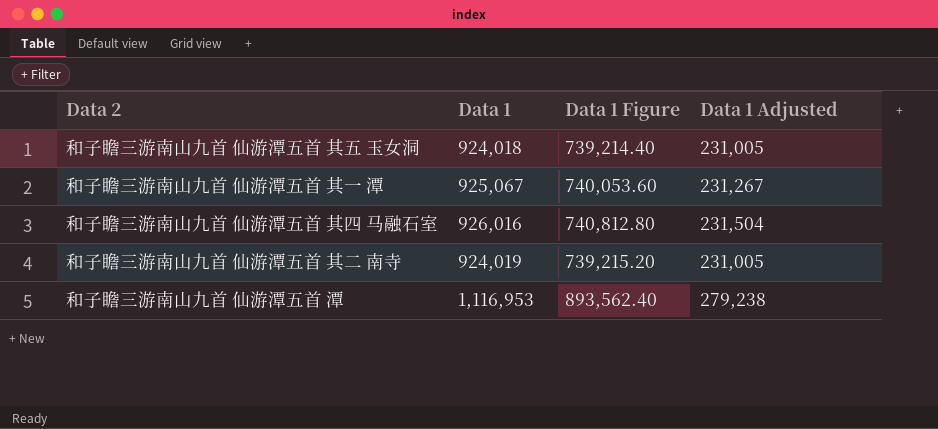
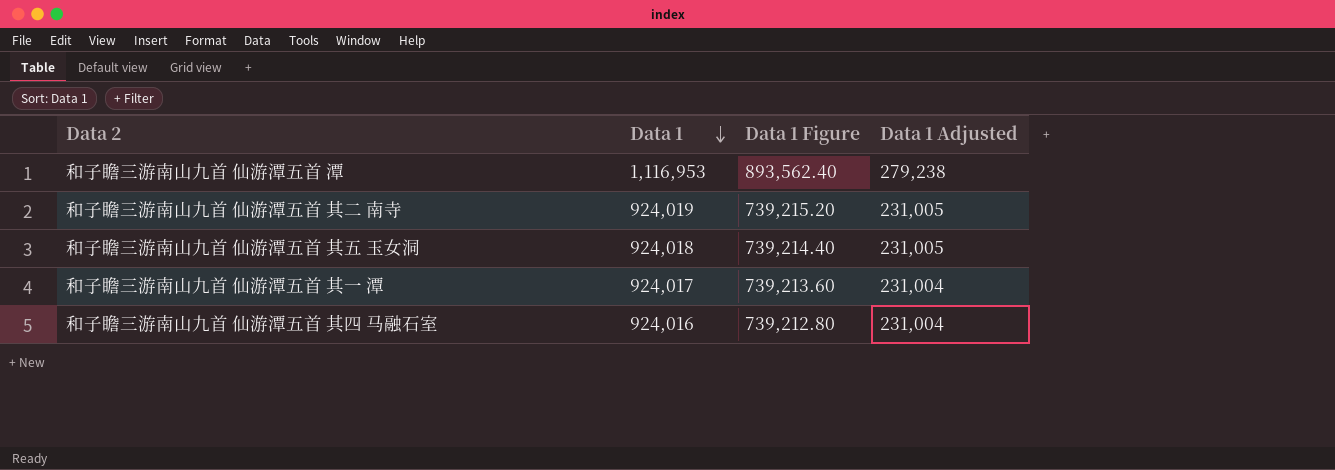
row order: none -> Data 1 descending
和子瞻三游南山九首 仙游潭五首 其一 潭 | Data 1: 925,067 -> 924,017
和子瞻三游南山九首 仙游潭五首 其一 潭 | Data 1 Figure: 740,053.60 -> 739,213.60
和子瞻三游南山九首 仙游潭五首 其一 潭 | Data 1 Adjusted: 231,267 -> 231,004
和子瞻三游南山九首 仙游潭五首 其四 马融石室 | Data 1: 926,016 -> 924,016
和子瞻三游南山九首 仙游潭五首 其四 马融石室 | Data 1 Figure: 740,812.80 -> 739,212.80
和子瞻三游南山九首 仙游潭五首 其四 马融石室 | Data 1 Adjusted: 231,504 -> 231,004

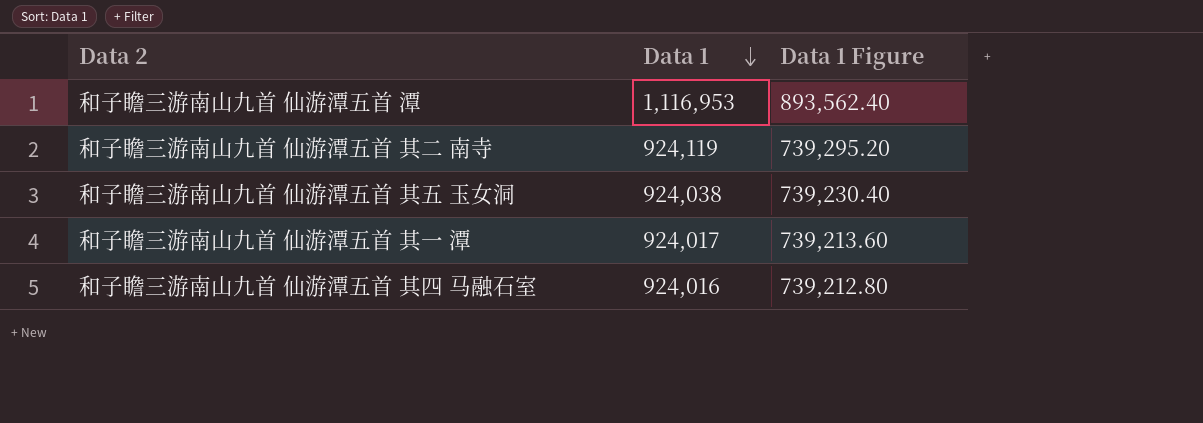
column Data 1 Adjusted | formula: [Data 1] * 0.25 -> none
和子瞻三游南山九首 仙游潭五首 其二 南寺 | Data 1: 924,019 -> 924,119
和子瞻三游南山九首 仙游潭五首 其二 南寺 | Data 1 Figure: 739,215.20 -> 739,295.20
和子瞻三游南山九首 仙游潭五首 其五 玉女洞 | Data 1: 924,018 -> 924,038
和子瞻三游南山九首 仙游潭五首 其五 玉女洞 | Data 1 Figure: 739,214.40 -> 739,230.40

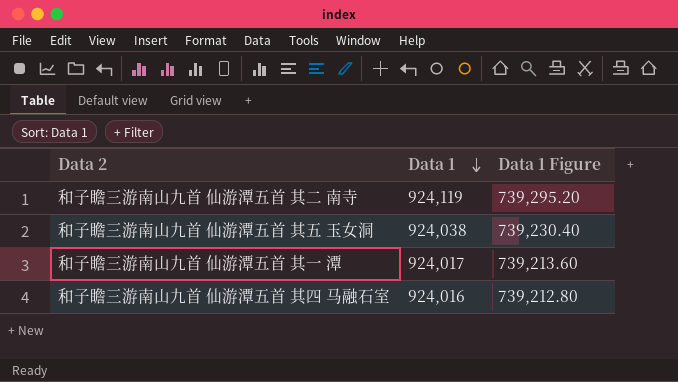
row 和子瞻三游南山九首 仙游潭五首 潭: 1,116,953 | 893,562.40 -> none

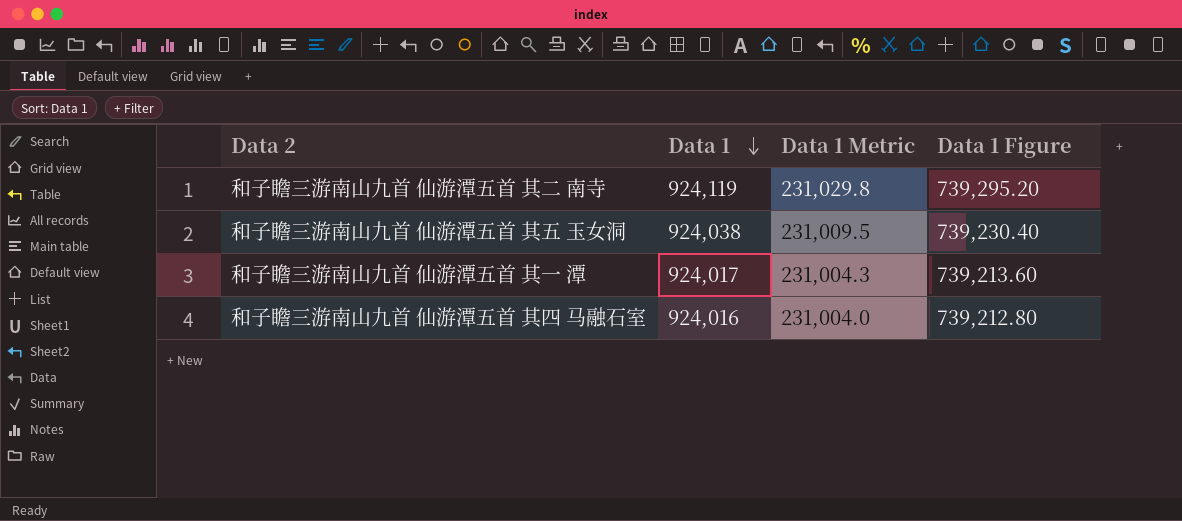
column Data 1 Metric | formula: none -> [Data 1] * 0.25

